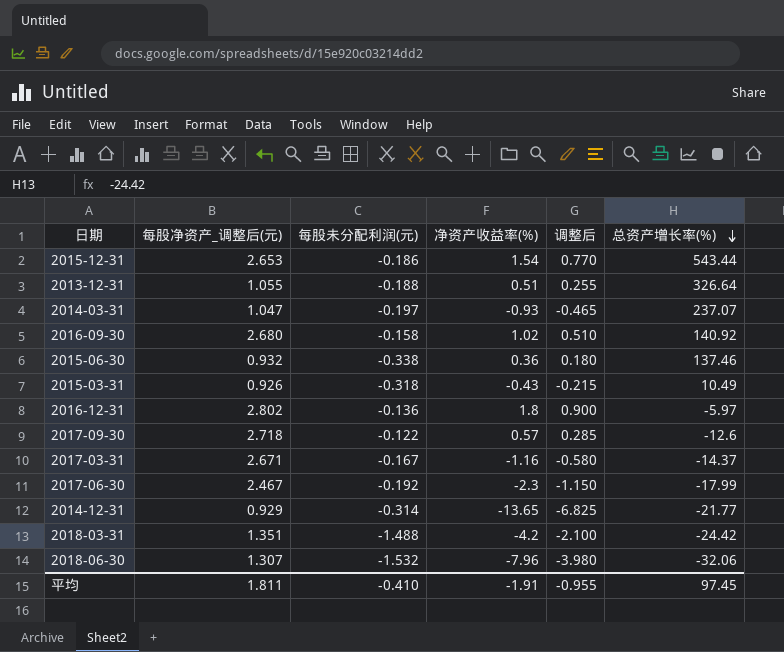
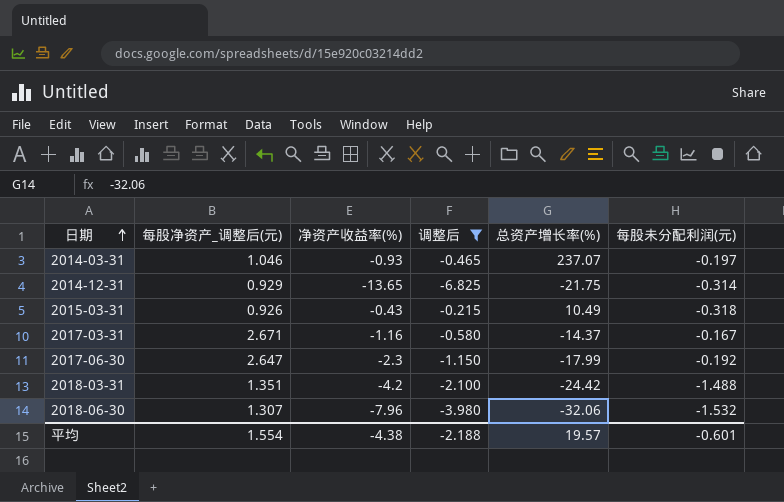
filter: none -> 调整后 <= -0.215
row order: 总资产增长率(%) descending -> 日期 ascending
column 每股未分配利润(元) | position: 3 -> 6
2014-03-31 | 每股净资产_调整后(元): 1.047 -> 1.046
2014-12-31 | 总资产增长率(%): -21.77 -> -21.75
2017-06-30 | 每股净资产_调整后(元): 2.467 -> 2.647
平均 | 每股净资产_调整后(元): 1.811 -> 1.554
平均 | 净资产收益率(%): -1.91 -> -4.38
平均 | 调整后: -0.955 -> -2.188
平均 | 总资产增长率(%): 97.45 -> 19.57
平均 | 每股未分配利润(元): -0.410 -> -0.601

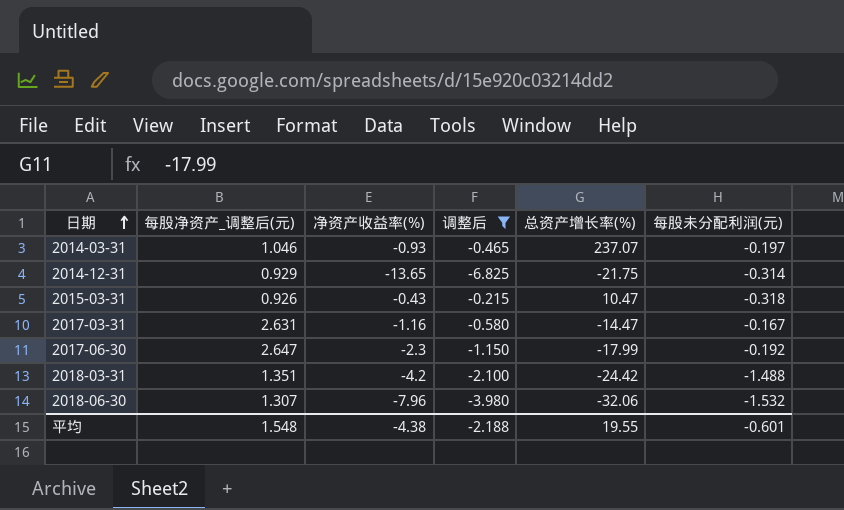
2015-03-31 | 总资产增长率(%): 10.49 -> 10.47
2017-03-31 | 每股净资产_调整后(元): 2.671 -> 2.631
2017-03-31 | 总资产增长率(%): -14.37 -> -14.47
平均 | 每股净资产_调整后(元): 1.554 -> 1.548
平均 | 总资产增长率(%): 19.57 -> 19.55

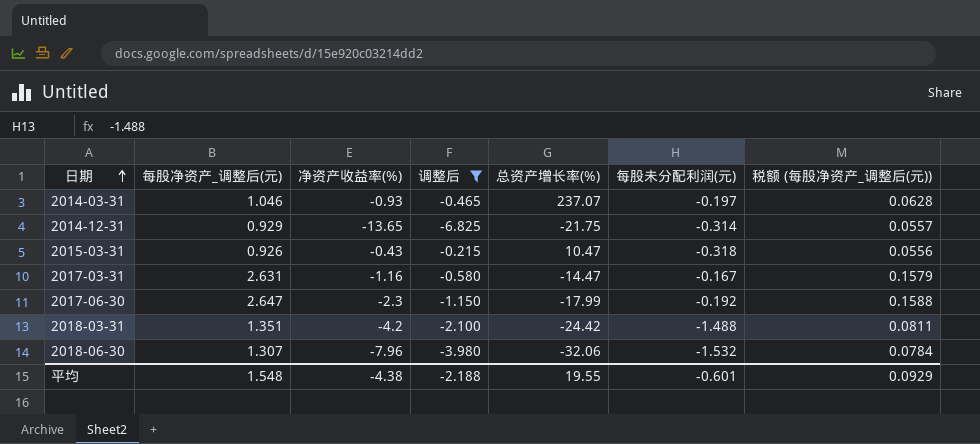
column 税额 (每股净资产_调整后(元)) | formula: none -> [每股净资产_调整后(元)] * 0.06

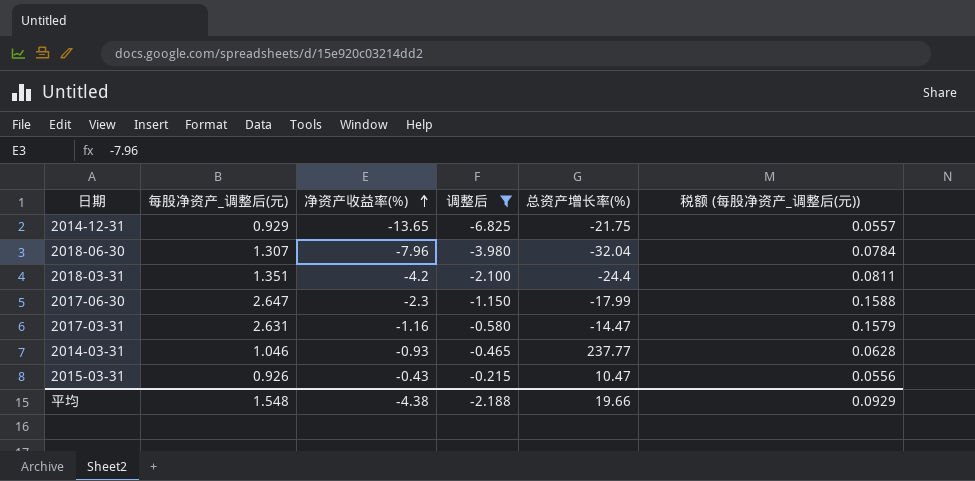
row order: 日期 ascending -> 净资产收益率(%) ascending
column 每股未分配利润(元) | position: 6 -> none
2018-06-30 | 总资产增长率(%): -32.06 -> -32.04
2018-03-31 | 总资产增长率(%): -24.42 -> -24.4
2014-03-31 | 总资产增长率(%): 237.07 -> 237.77
平均 | 总资产增长率(%): 19.55 -> 19.66

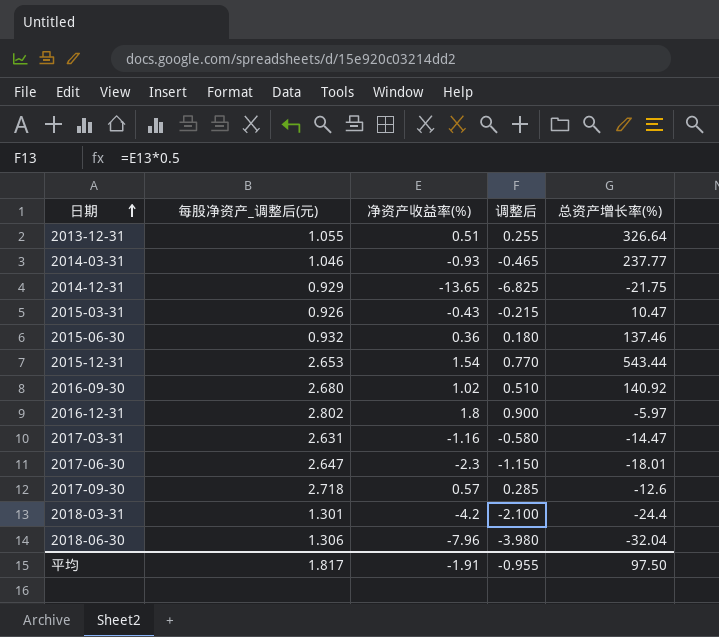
filter: 调整后 <= -0.215 -> none
row order: 净资产收益率(%) ascending -> 日期 ascending
column 税额 (每股净资产_调整后(元)) | formula: [每股净资产_调整后(元)] * 0.06 -> none
2017-06-30 | 总资产增长率(%): -17.99 -> -18.01
2018-03-31 | 每股净资产_调整后(元): 1.351 -> 1.301
2018-06-30 | 每股净资产_调整后(元): 1.307 -> 1.306
平均 | 每股净资产_调整后(元): 1.548 -> 1.817
平均 | 净资产收益率(%): -4.38 -> -1.91
平均 | 调整后: -2.188 -> -0.955
平均 | 总资产增长率(%): 19.66 -> 97.50

